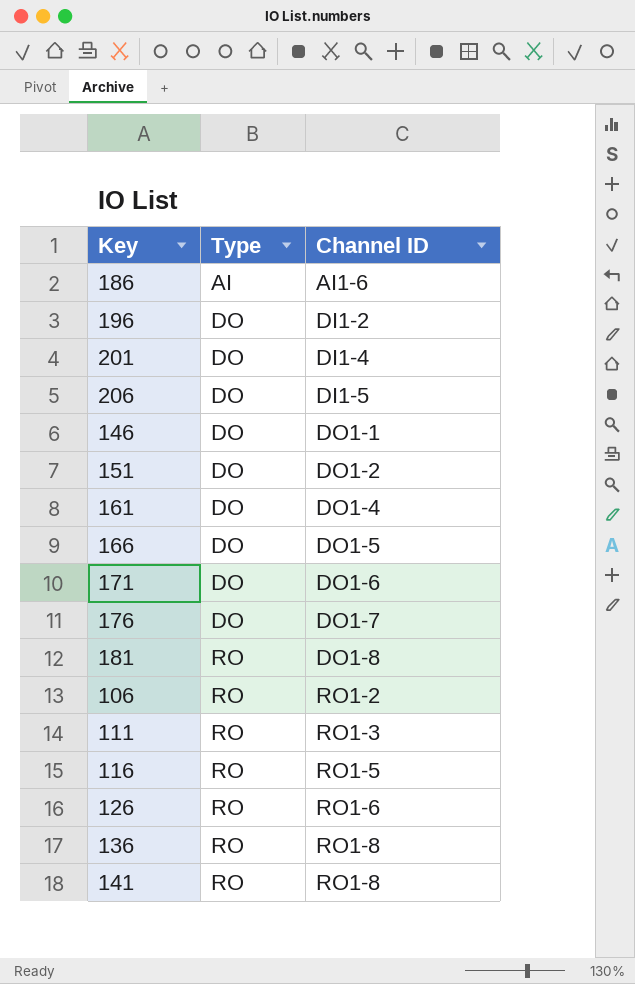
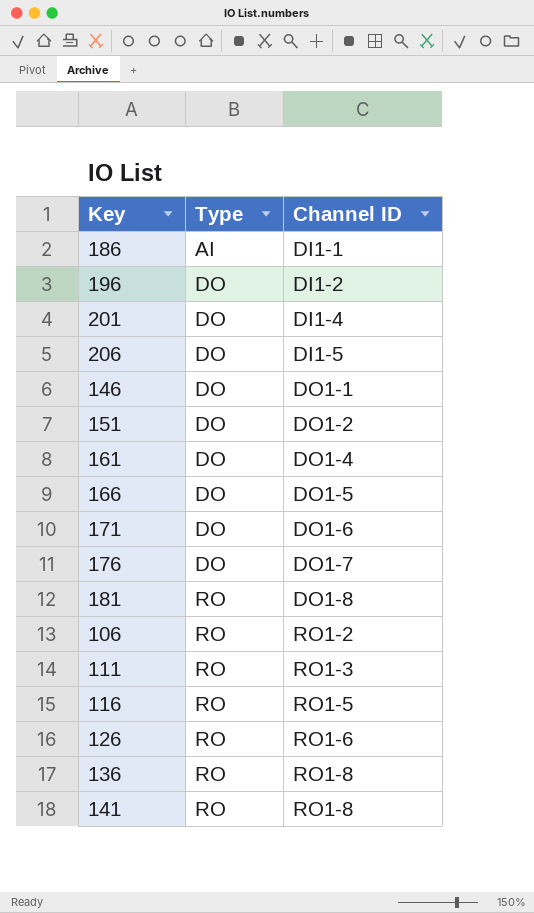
186 | Channel ID: AI1-6 -> DI1-1

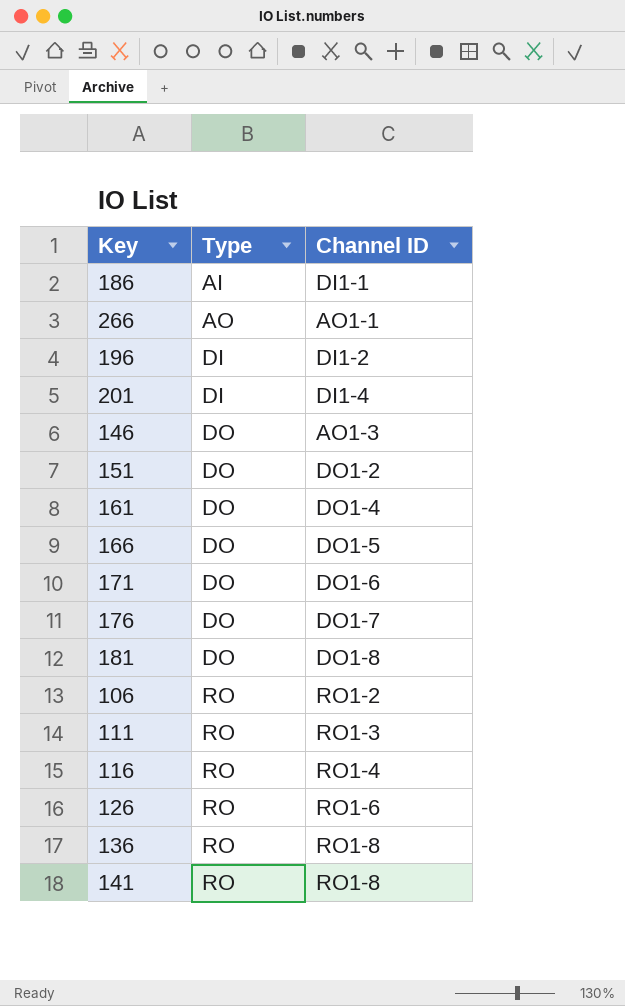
row 206: DO | DI1-5 -> none
row 266: none -> AO | AO1-1
196 | Type: DO -> DI
201 | Type: DO -> DI
146 | Channel ID: DO1-1 -> AO1-3
181 | Type: RO -> DO
116 | Channel ID: RO1-5 -> RO1-4

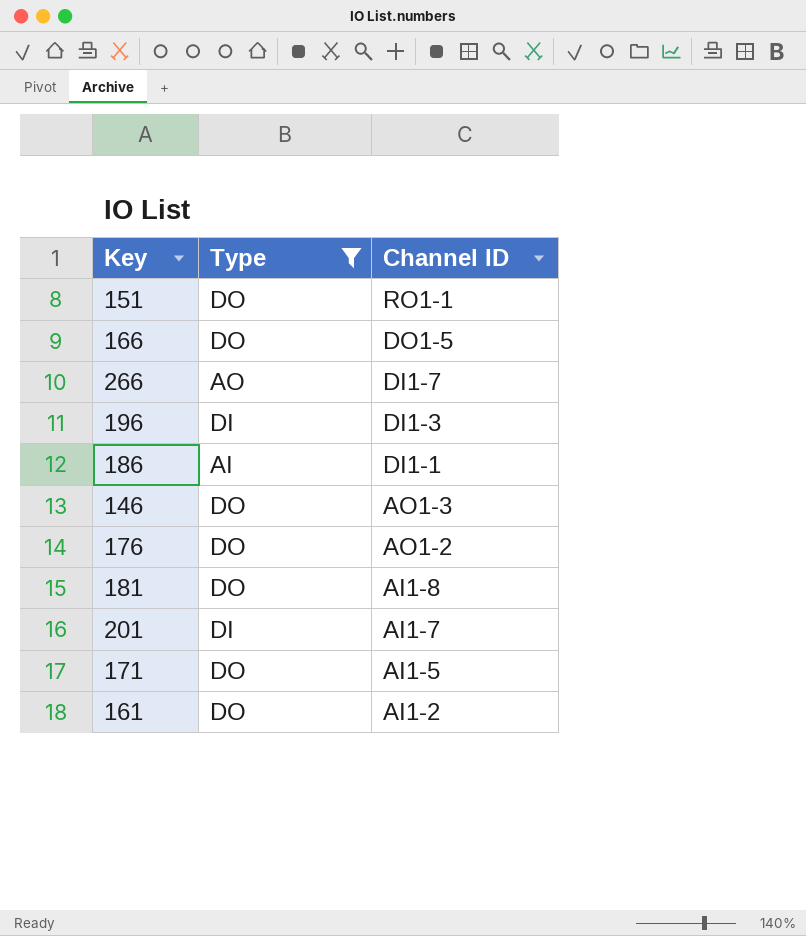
filter: none -> Type != RO
row order: Type ascending -> Channel ID descending
151 | Channel ID: DO1-2 -> RO1-1
266 | Channel ID: AO1-1 -> DI1-7
196 | Channel ID: DI1-2 -> DI1-3
176 | Channel ID: DO1-7 -> AO1-2
181 | Channel ID: DO1-8 -> AI1-8
201 | Channel ID: DI1-4 -> AI1-7
171 | Channel ID: DO1-6 -> AI1-5
161 | Channel ID: DO1-4 -> AI1-2

